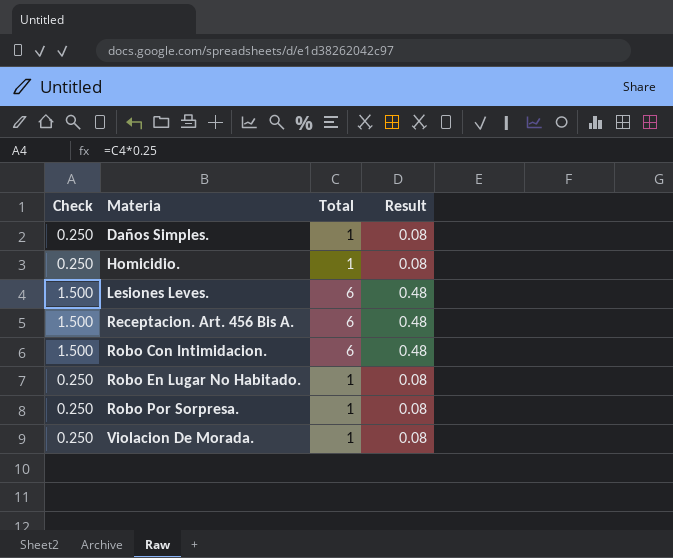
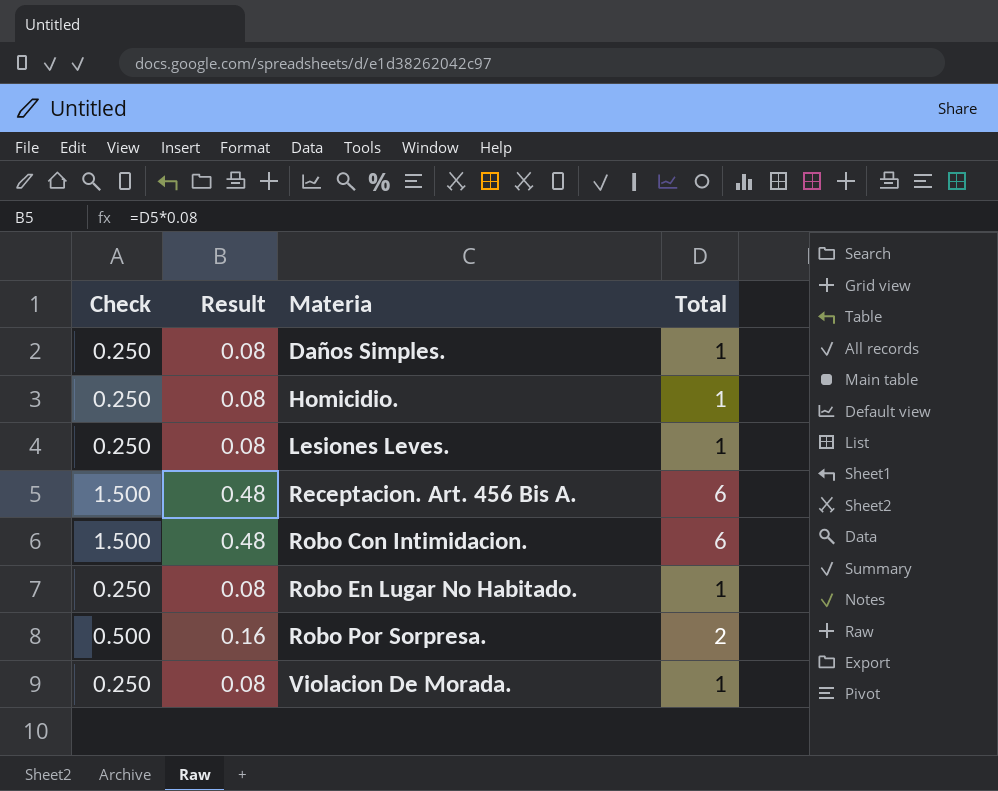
column Result | position: 4 -> 2
Lesiones Leves. | Check: 1.500 -> 0.250
Lesiones Leves. | Result: 0.48 -> 0.08
Lesiones Leves. | Total: 6 -> 1
Robo Por Sorpresa. | Check: 0.250 -> 0.500
Robo Por Sorpresa. | Result: 0.08 -> 0.16
Robo Por Sorpresa. | Total: 1 -> 2

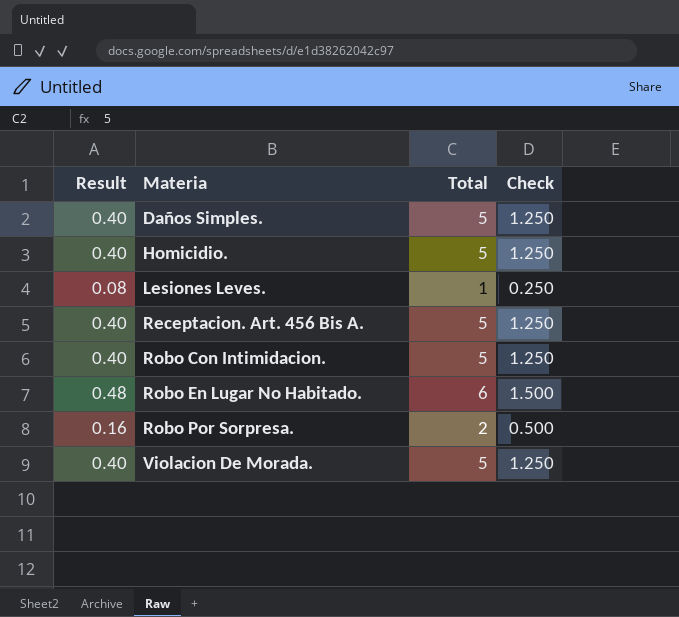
column Check | position: 1 -> 4
Daños Simples. | Result: 0.08 -> 0.40
Daños Simples. | Total: 1 -> 5
Daños Simples. | Check: 0.250 -> 1.250
Homicidio. | Result: 0.08 -> 0.40
Homicidio. | Total: 1 -> 5
Homicidio. | Check: 0.250 -> 1.250
Receptacion. Art. 456 Bis A. | Result: 0.48 -> 0.40
Receptacion. Art. 456 Bis A. | Total: 6 -> 5
Receptacion. Art. 456 Bis A. | Check: 1.500 -> 1.250
Robo Con Intimidacion. | Result: 0.48 -> 0.40
Robo Con Intimidacion. | Total: 6 -> 5
Robo Con Intimidacion. | Check: 1.500 -> 1.250
Robo En Lugar No Habitado. | Result: 0.08 -> 0.48
Robo En Lugar No Habitado. | Total: 1 -> 6
Robo En Lugar No Habitado. | Check: 0.250 -> 1.500
Violacion De Morada. | Result: 0.08 -> 0.40
Violacion De Morada. | Total: 1 -> 5
Violacion De Morada. | Check: 0.250 -> 1.250

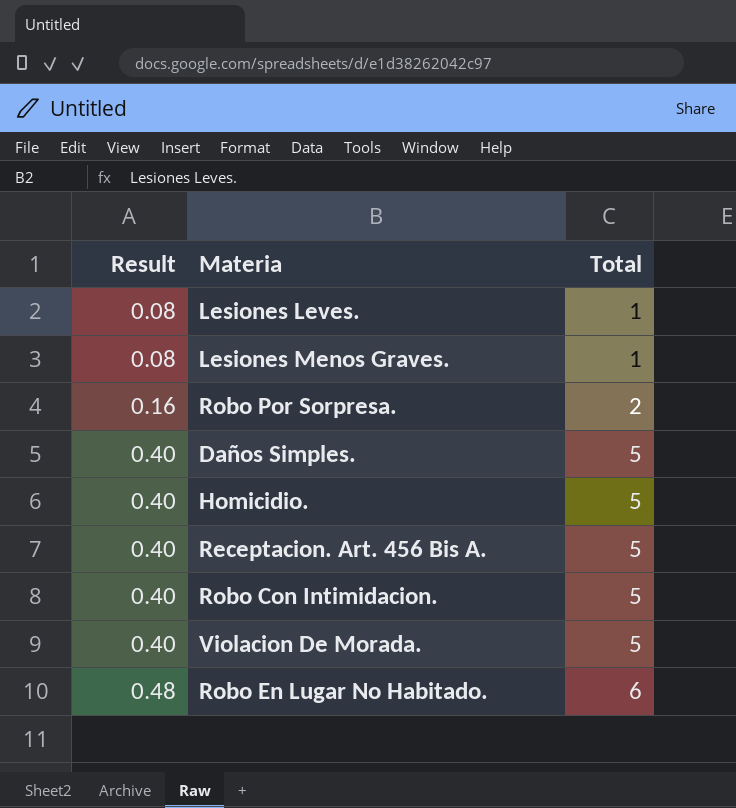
row order: Materia ascending -> Result ascending
column Check | formula: [Total] * 0.25 -> none
row Lesiones Menos Graves.: none -> 0.08 | 1

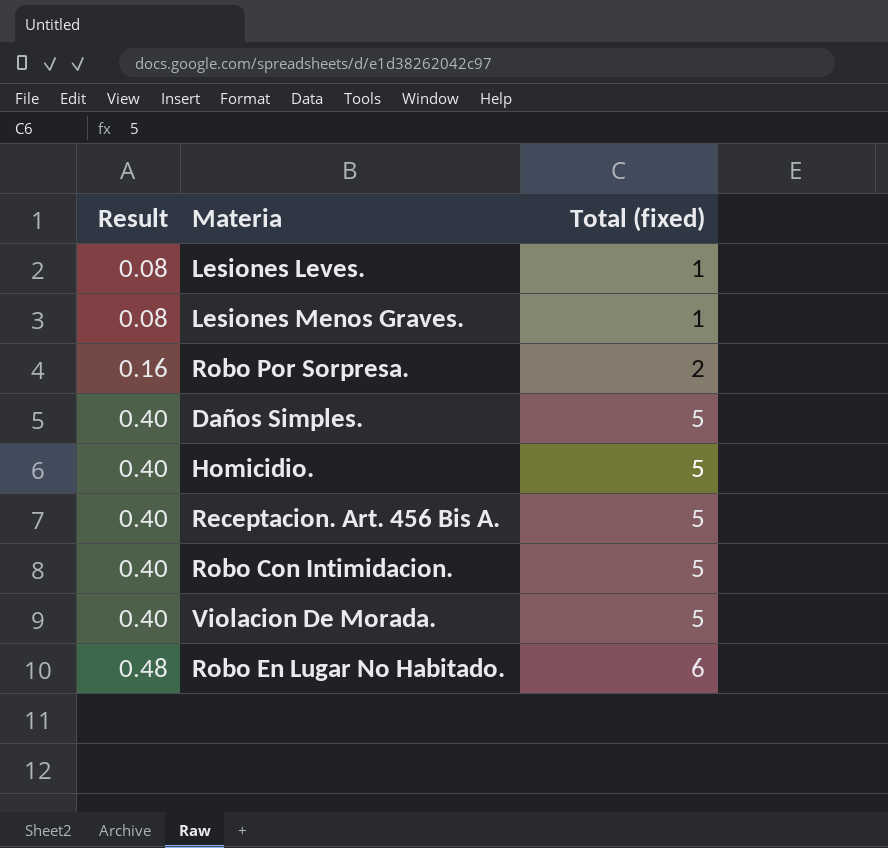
column name: Total -> Total (fixed)

